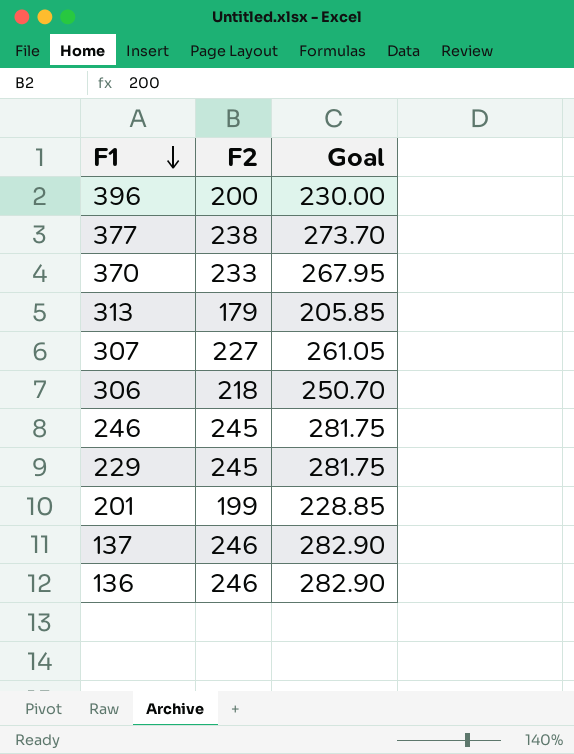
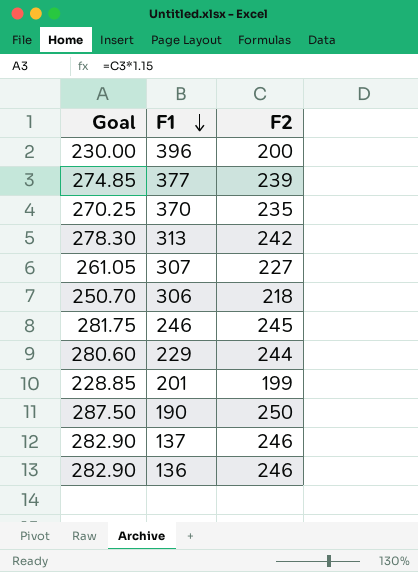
column Goal | position: 3 -> 1
377 | Goal: 273.70 -> 274.85
377 | F2: 238 -> 239
370 | Goal: 267.95 -> 270.25
370 | F2: 233 -> 235
313 | Goal: 205.85 -> 278.30
313 | F2: 179 -> 242
229 | Goal: 281.75 -> 280.60
229 | F2: 245 -> 244
row 190: none -> 287.50 | 250

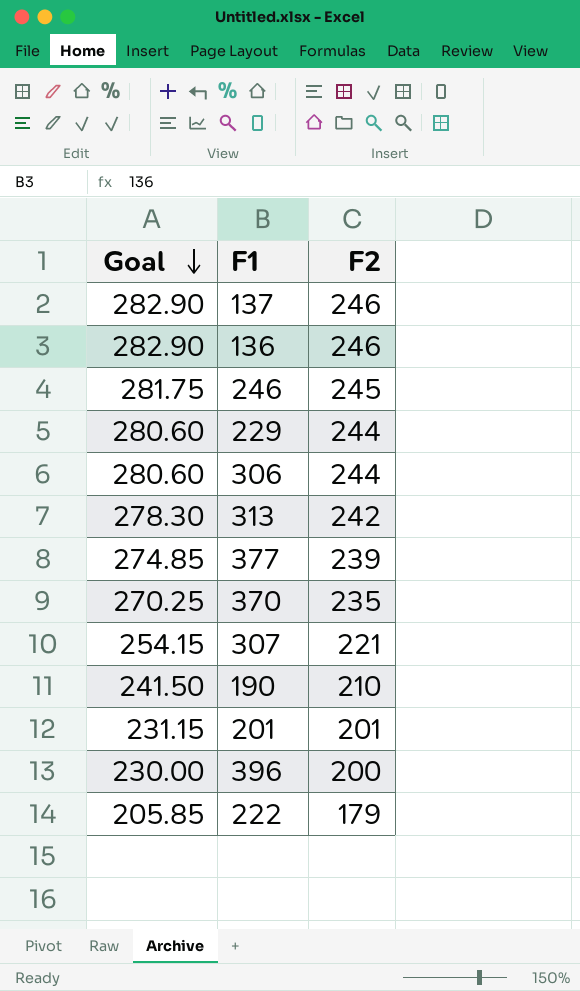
row order: F1 descending -> Goal descending
306 | Goal: 250.70 -> 280.60
306 | F2: 218 -> 244
307 | Goal: 261.05 -> 254.15
307 | F2: 227 -> 221
190 | Goal: 287.50 -> 241.50
190 | F2: 250 -> 210
201 | Goal: 228.85 -> 231.15
201 | F2: 199 -> 201
row 222: none -> 205.85 | 179

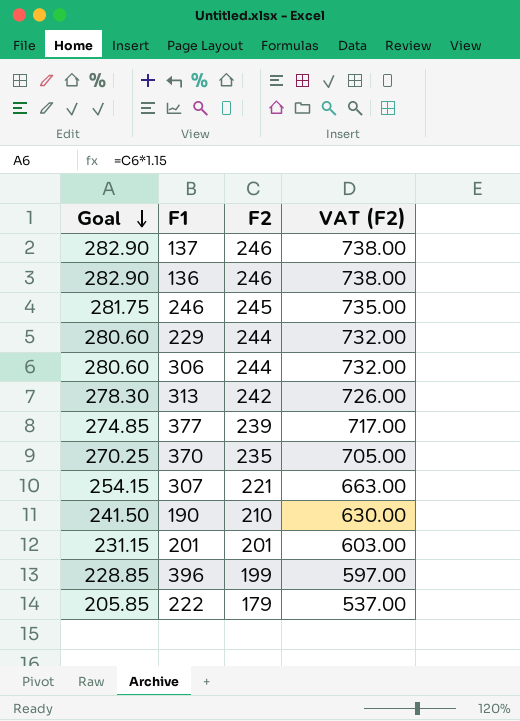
column VAT (F2) | formula: none -> [F2] * 3
396 | Goal: 230.00 -> 228.85
396 | F2: 200 -> 199

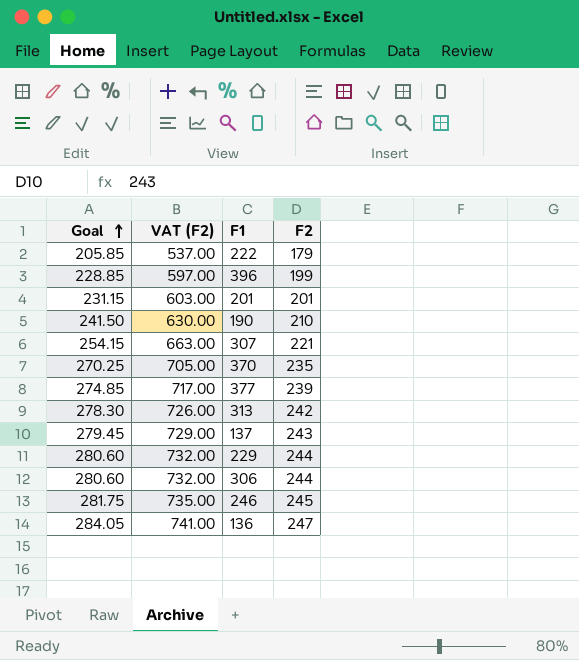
row order: Goal descending -> Goal ascending
column VAT (F2) | position: 4 -> 2
137 | Goal: 282.90 -> 279.45
137 | VAT (F2): 738.00 -> 729.00
137 | F2: 246 -> 243
136 | Goal: 282.90 -> 284.05
136 | VAT (F2): 738.00 -> 741.00
136 | F2: 246 -> 247

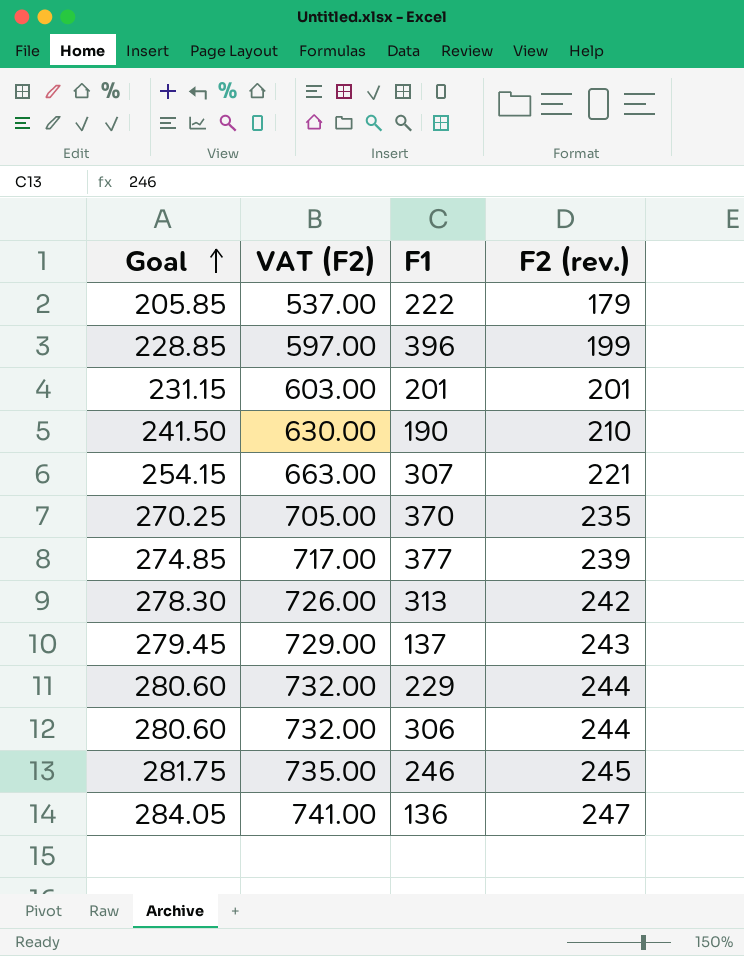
column name: F2 -> F2 (rev.)

